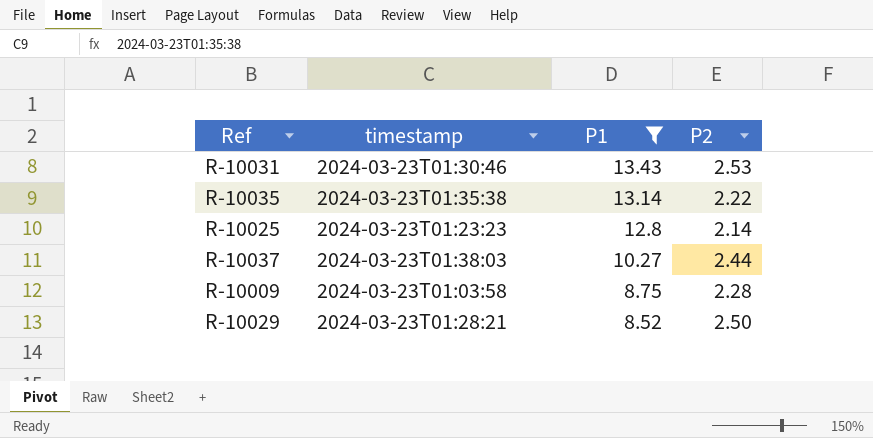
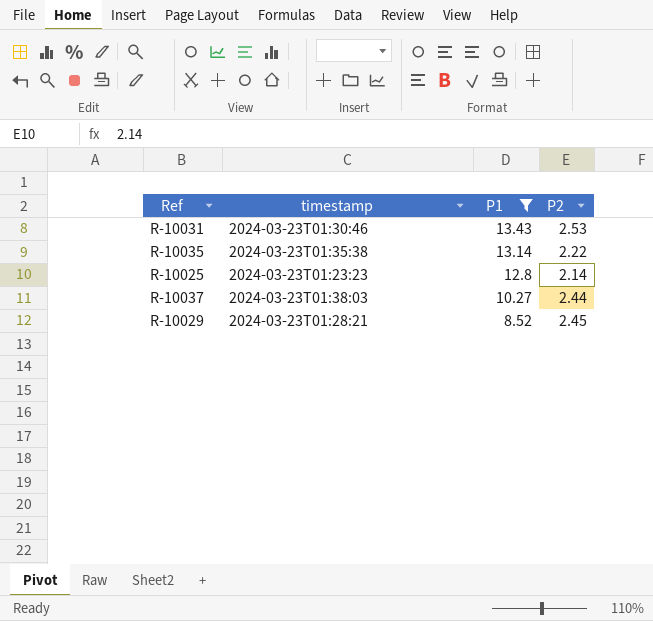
row R-10009: 2024-03-23T01:03:58 | 8.75 | 2.28 -> none
R-10029 | P2: 2.50 -> 2.45

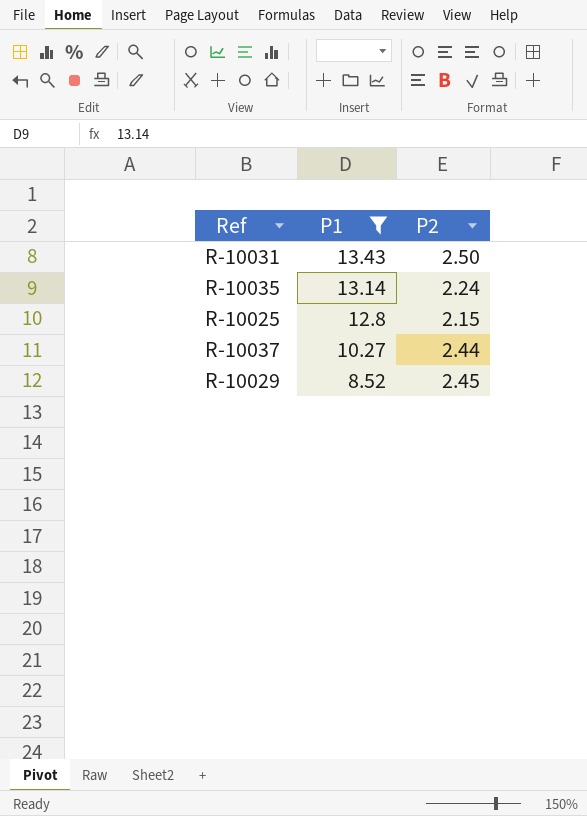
column timestamp | position: 2 -> none
R-10031 | P2: 2.53 -> 2.50
R-10035 | P2: 2.22 -> 2.24
R-10025 | P2: 2.14 -> 2.15

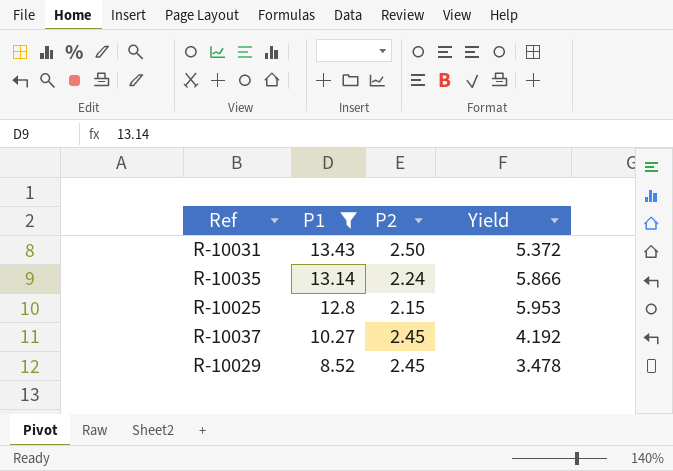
column Yield | formula: none -> [P1] / [P2]
R-10037 | P2: 2.44 -> 2.45

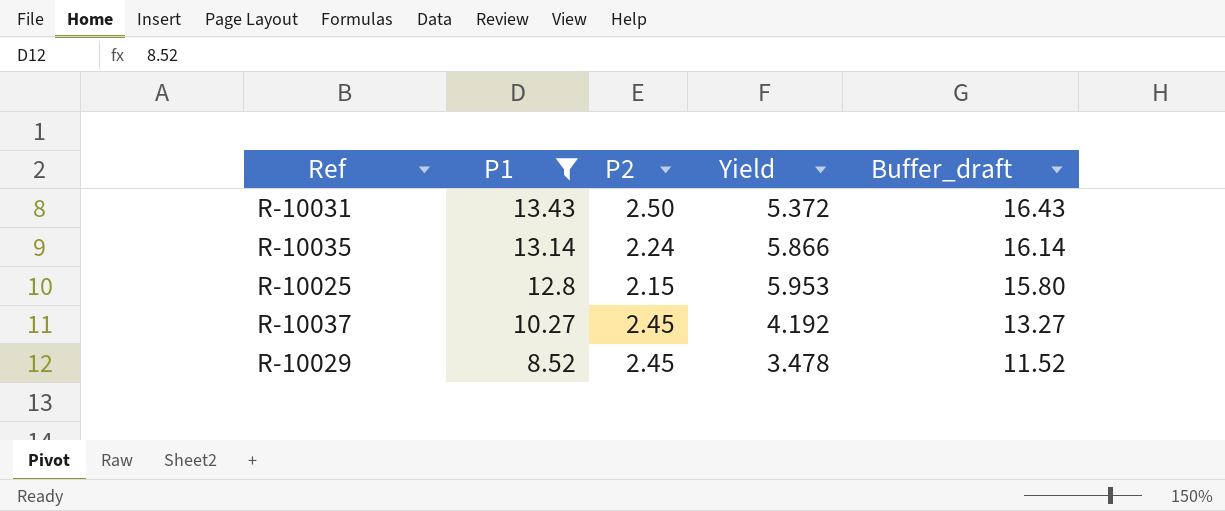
column Buffer_draft | formula: none -> [P1] + 3

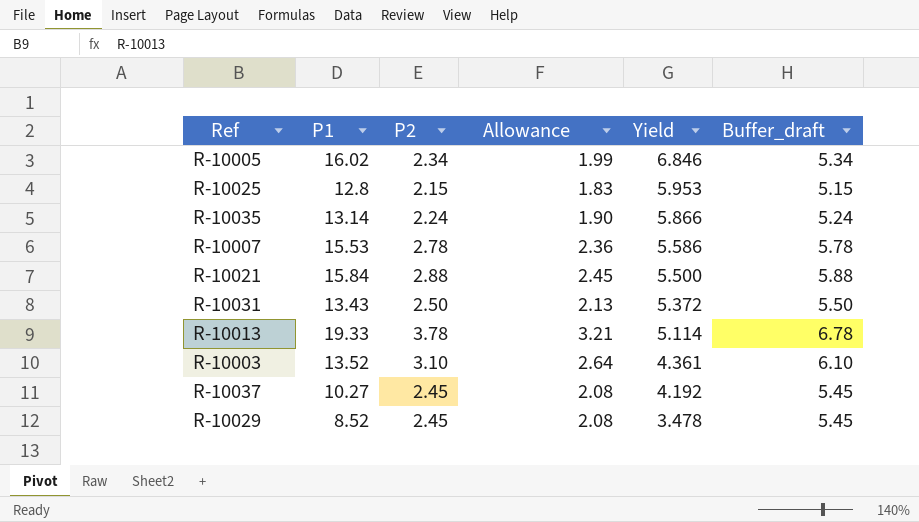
filter: P1 <= 13.43 -> none
row order: P1 descending -> Yield descending
column Allowance | formula: none -> [P2] * 0.85
column Buffer_draft | formula: [P1] + 3 -> [P2] + 3

